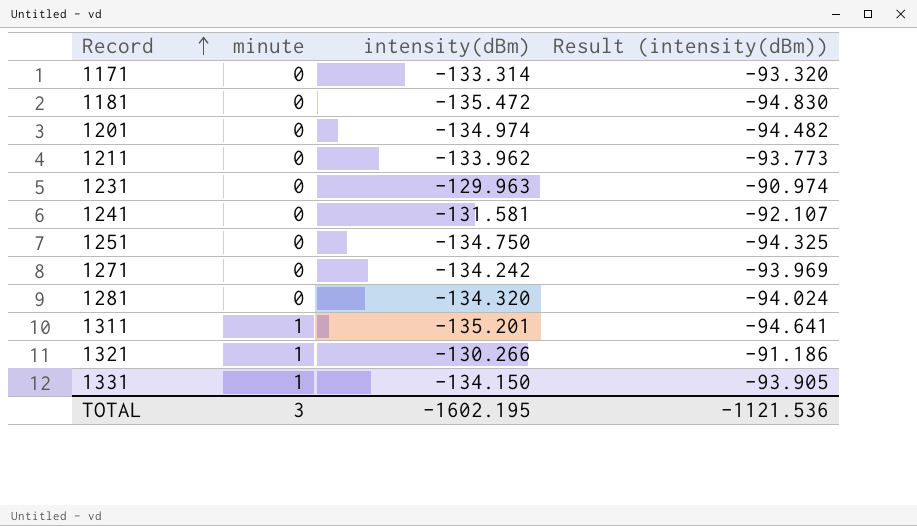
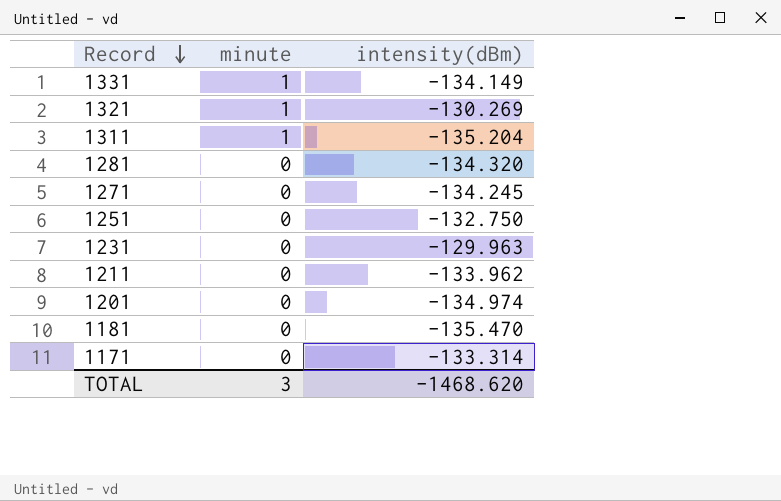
row order: Record ascending -> Record descending
column Result (intensity(dBm)) | formula: [intensity(dBm)] * 0.7 -> none
row 1241: 0 | -131.581 | -92.107 -> none
1331 | intensity(dBm): -134.150 -> -134.149
1321 | intensity(dBm): -130.266 -> -130.269
1311 | intensity(dBm): -135.201 -> -135.204
1271 | intensity(dBm): -134.242 -> -134.245
1251 | intensity(dBm): -134.750 -> -132.750
1181 | intensity(dBm): -135.472 -> -135.470
TOTAL | intensity(dBm): -1602.195 -> -1468.620

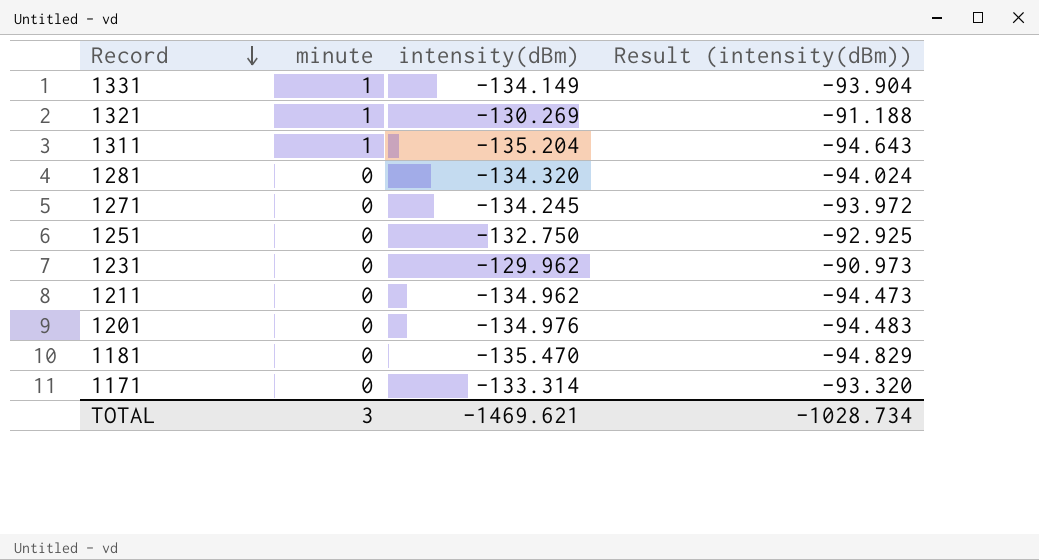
column Result (intensity(dBm)) | formula: none -> [intensity(dBm)] * 0.7
1231 | intensity(dBm): -129.963 -> -129.962
1211 | intensity(dBm): -133.962 -> -134.962
1201 | intensity(dBm): -134.974 -> -134.976
TOTAL | intensity(dBm): -1468.620 -> -1469.621

